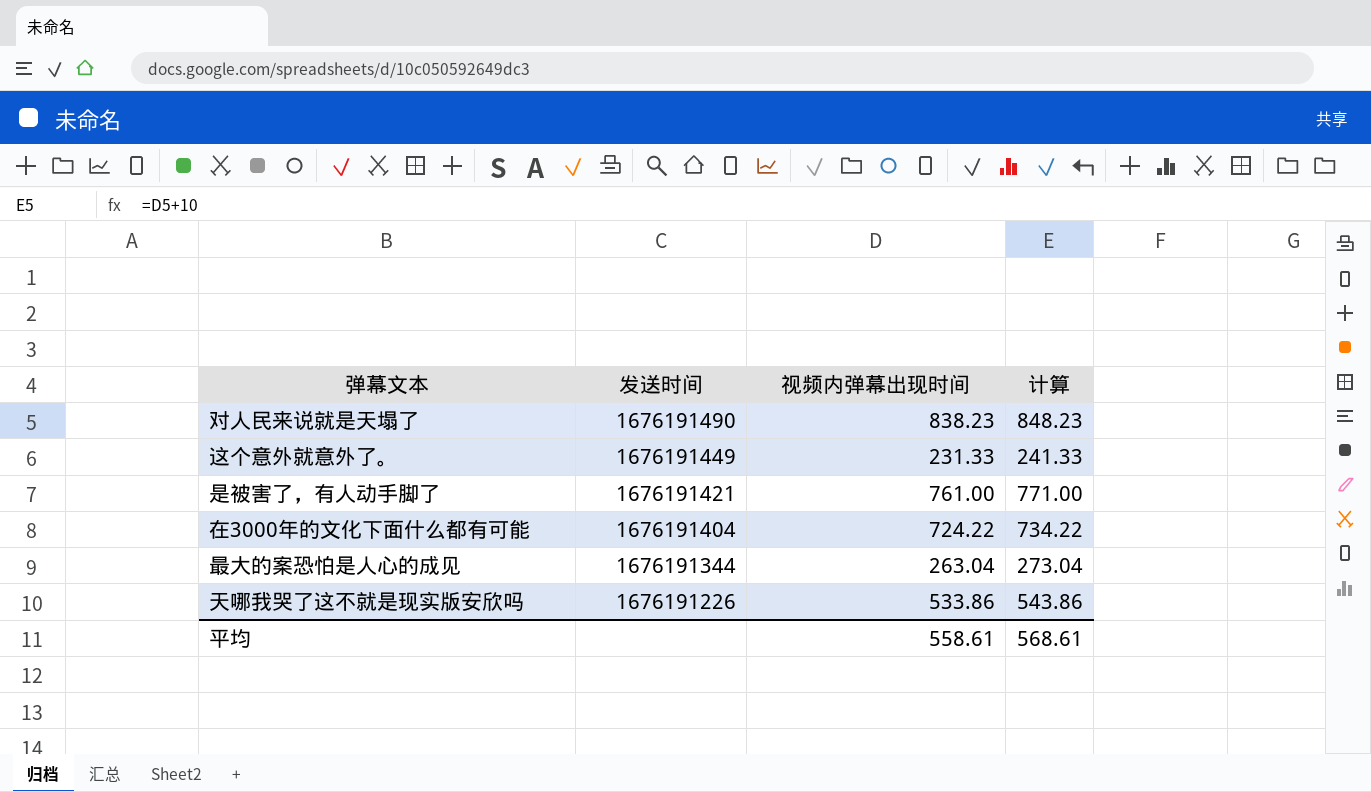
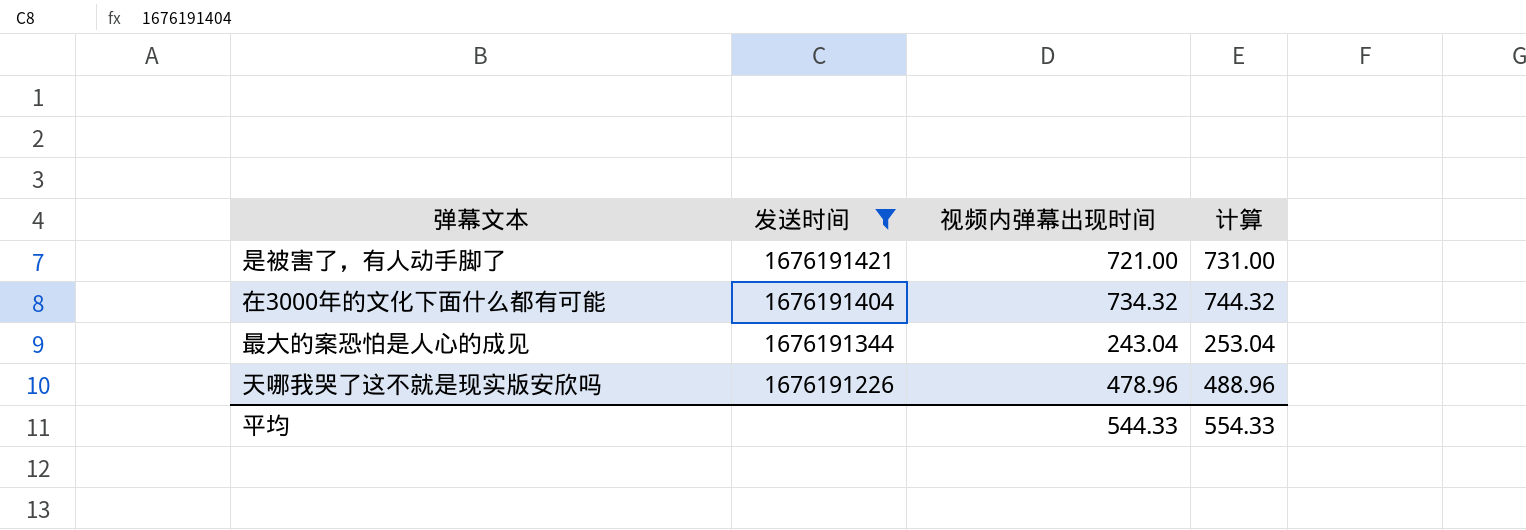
filter: none -> 发送时间 <= 1676191421
是被害了，有人动手脚了 | 视频内弹幕出现时间: 761.00 -> 721.00
是被害了，有人动手脚了 | 计算: 771.00 -> 731.00
在3000年的文化下面什么都有可能 | 视频内弹幕出现时间: 724.22 -> 734.32
在3000年的文化下面什么都有可能 | 计算: 734.22 -> 744.32
最大的案恐怕是人心的成见 | 视频内弹幕出现时间: 263.04 -> 243.04
最大的案恐怕是人心的成见 | 计算: 273.04 -> 253.04
天哪我哭了这不就是现实版安欣吗 | 视频内弹幕出现时间: 533.86 -> 478.96
天哪我哭了这不就是现实版安欣吗 | 计算: 543.86 -> 488.96
平均 | 视频内弹幕出现时间: 558.61 -> 544.33
平均 | 计算: 568.61 -> 554.33

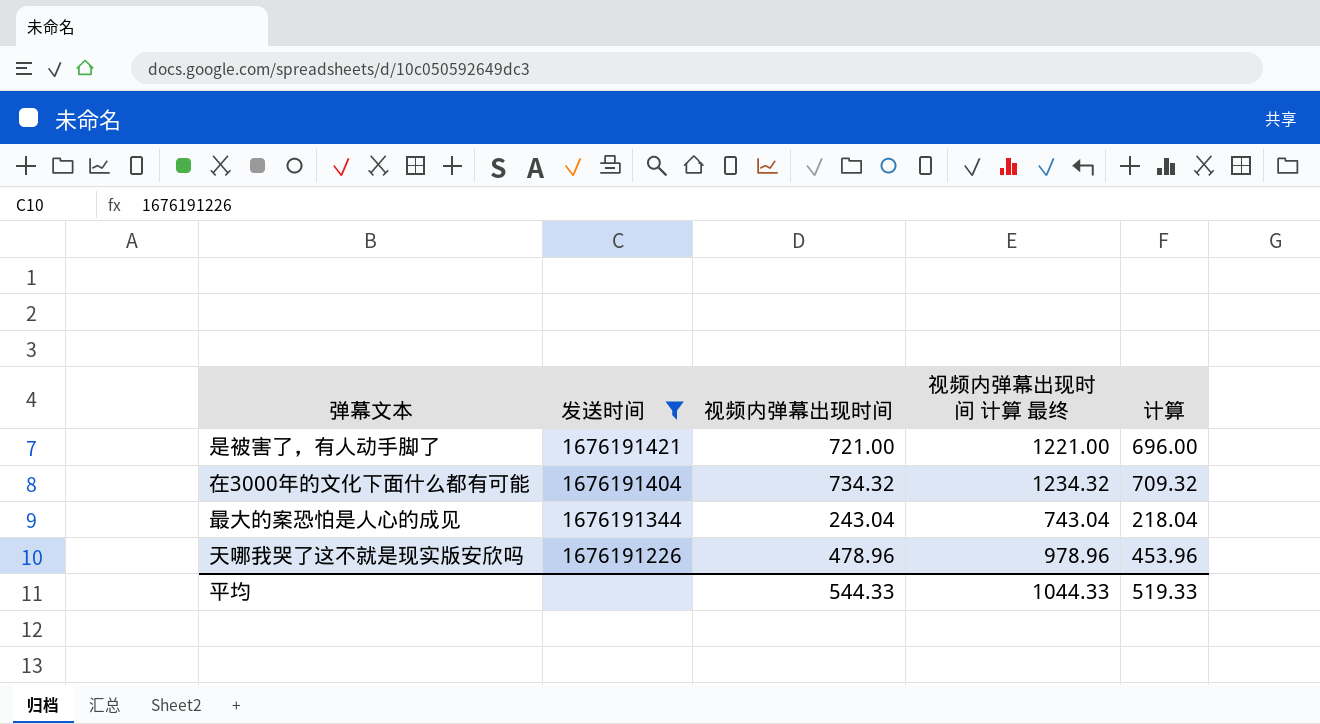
column 视频内弹幕出现时间 计算 最终 | formula: none -> [视频内弹幕出现时间] + 500
column 计算 | formula: [视频内弹幕出现时间] + 10 -> [视频内弹幕出现时间] - 25
平均 | 计算: 554.33 -> 519.33

